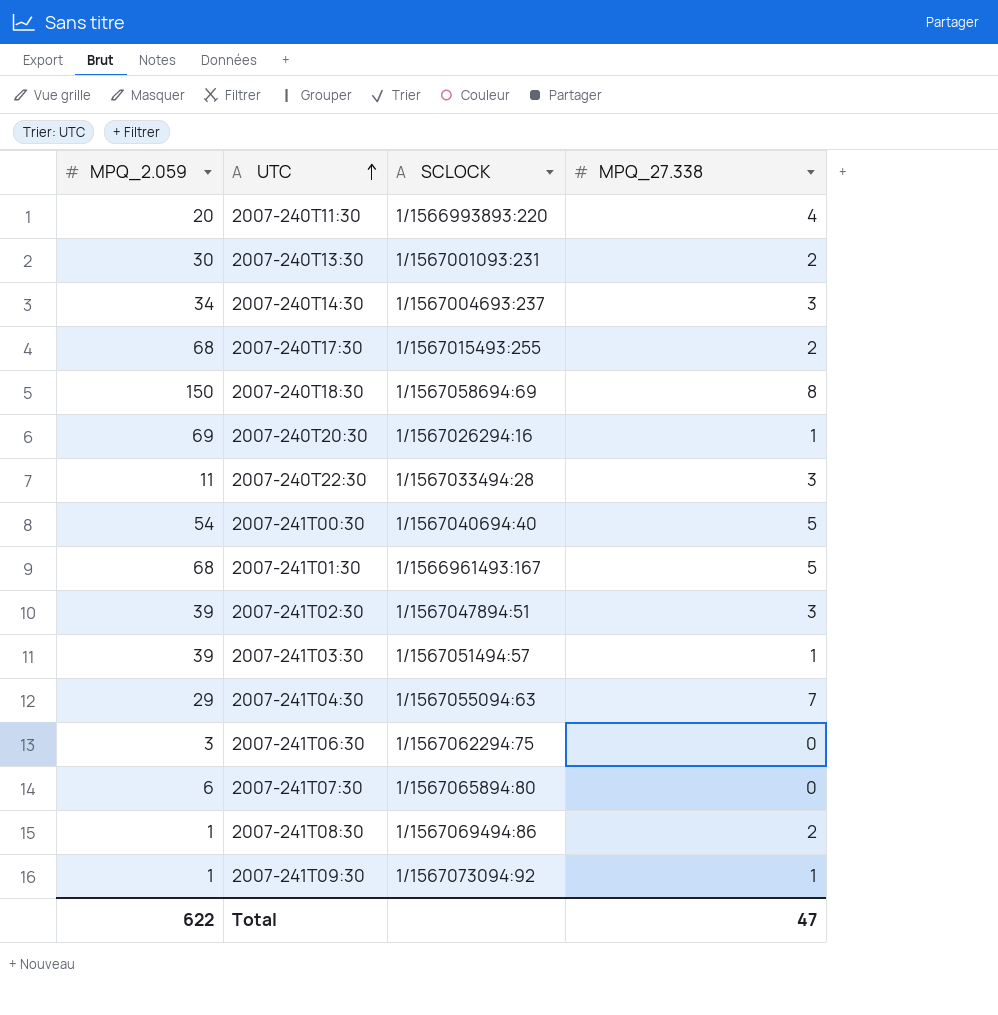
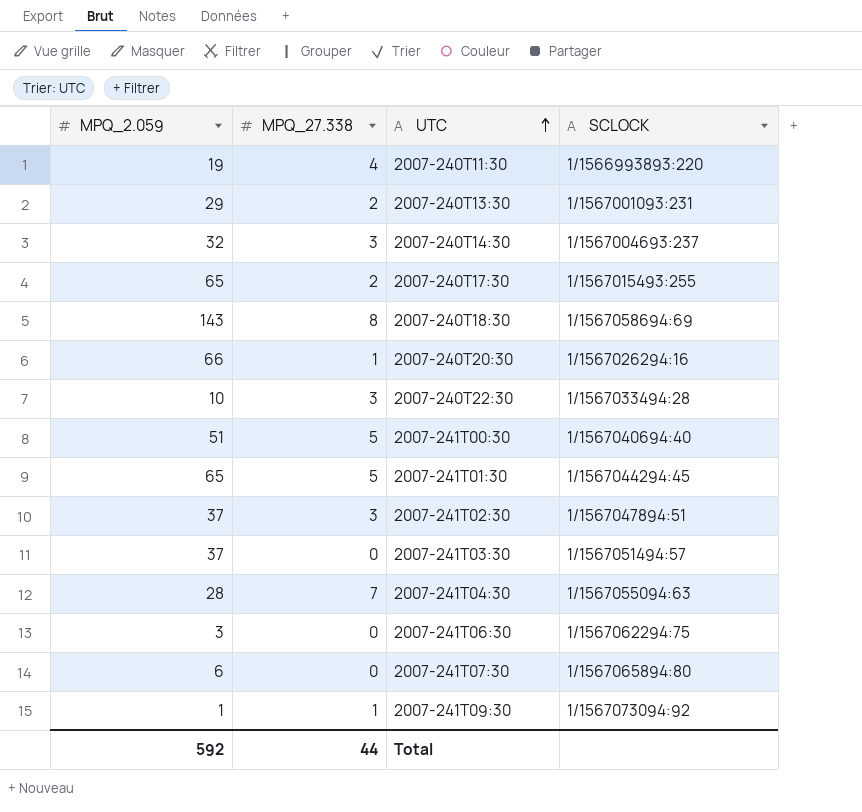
column MPQ_27.338 | position: 4 -> 2
row 2007-241T08:30: 1 | 1/1567069494:86 | 2 -> none
2007-240T11:30 | MPQ_2.059: 20 -> 19
2007-240T13:30 | MPQ_2.059: 30 -> 29
2007-240T14:30 | MPQ_2.059: 34 -> 32
2007-240T17:30 | MPQ_2.059: 68 -> 65
2007-240T18:30 | MPQ_2.059: 150 -> 143
2007-240T20:30 | MPQ_2.059: 69 -> 66
2007-240T22:30 | MPQ_2.059: 11 -> 10
2007-241T00:30 | MPQ_2.059: 54 -> 51
2007-241T01:30 | MPQ_2.059: 68 -> 65
2007-241T01:30 | SCLOCK: 1/1566961493:167 -> 1/1567044294:45
2007-241T02:30 | MPQ_2.059: 39 -> 37
2007-241T03:30 | MPQ_2.059: 39 -> 37
2007-241T03:30 | MPQ_27.338: 1 -> 0
2007-241T04:30 | MPQ_2.059: 29 -> 28
Total | MPQ_2.059: 622 -> 592
Total | MPQ_27.338: 47 -> 44

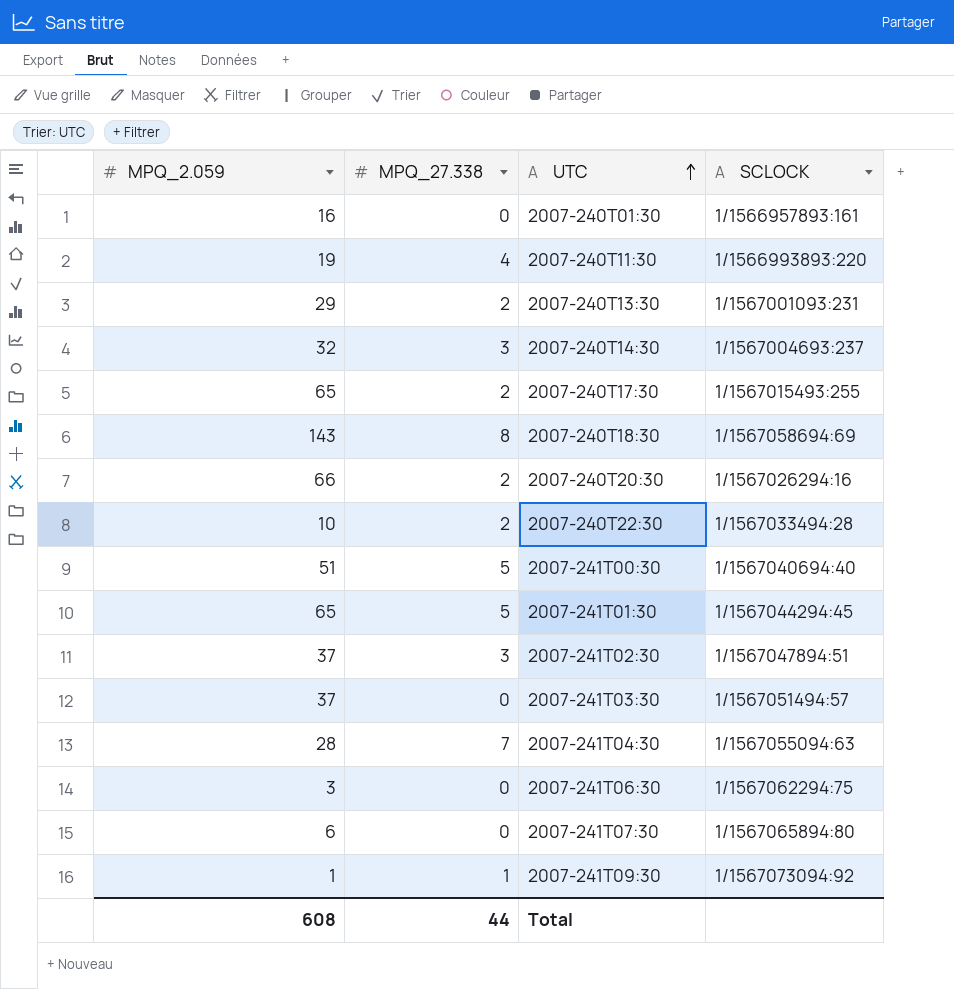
row 2007-240T01:30: none -> 16 | 0 | 1/1566957893:161
2007-240T20:30 | MPQ_27.338: 1 -> 2
2007-240T22:30 | MPQ_27.338: 3 -> 2
Total | MPQ_2.059: 592 -> 608

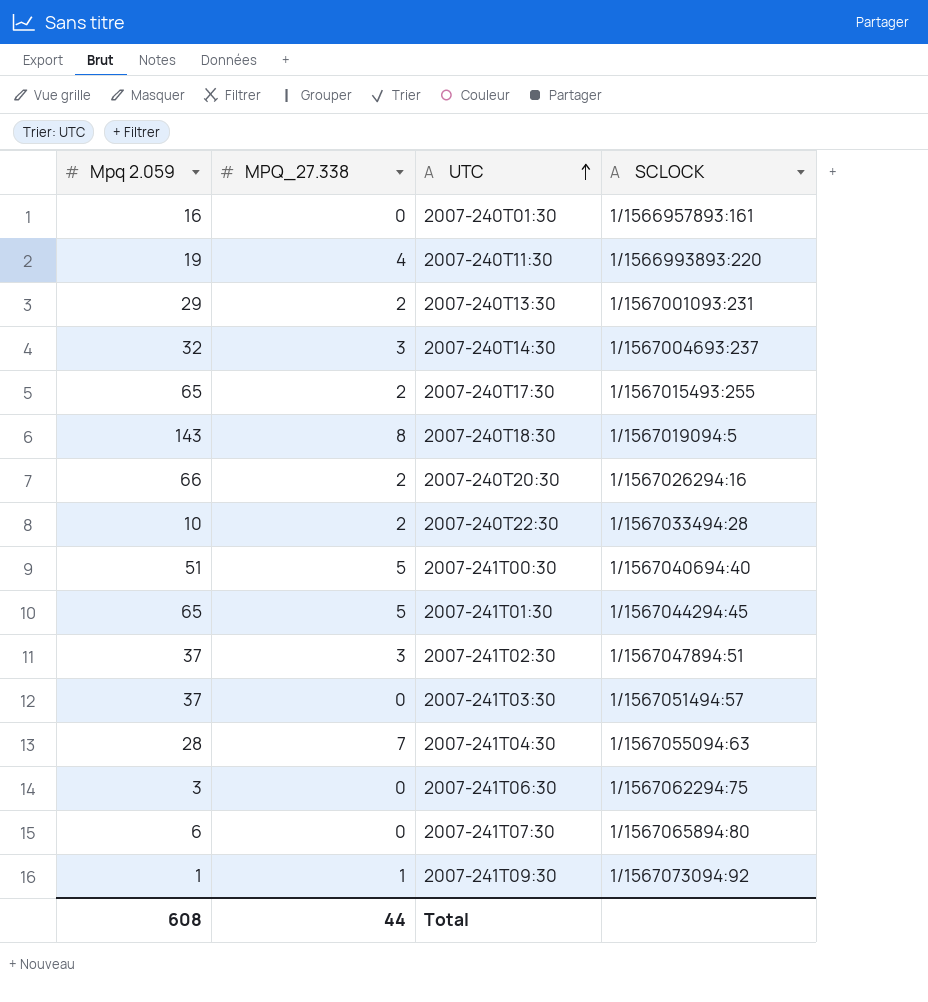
column name: MPQ_2.059 -> Mpq 2.059
2007-240T18:30 | SCLOCK: 1/1567058694:69 -> 1/1567019094:5

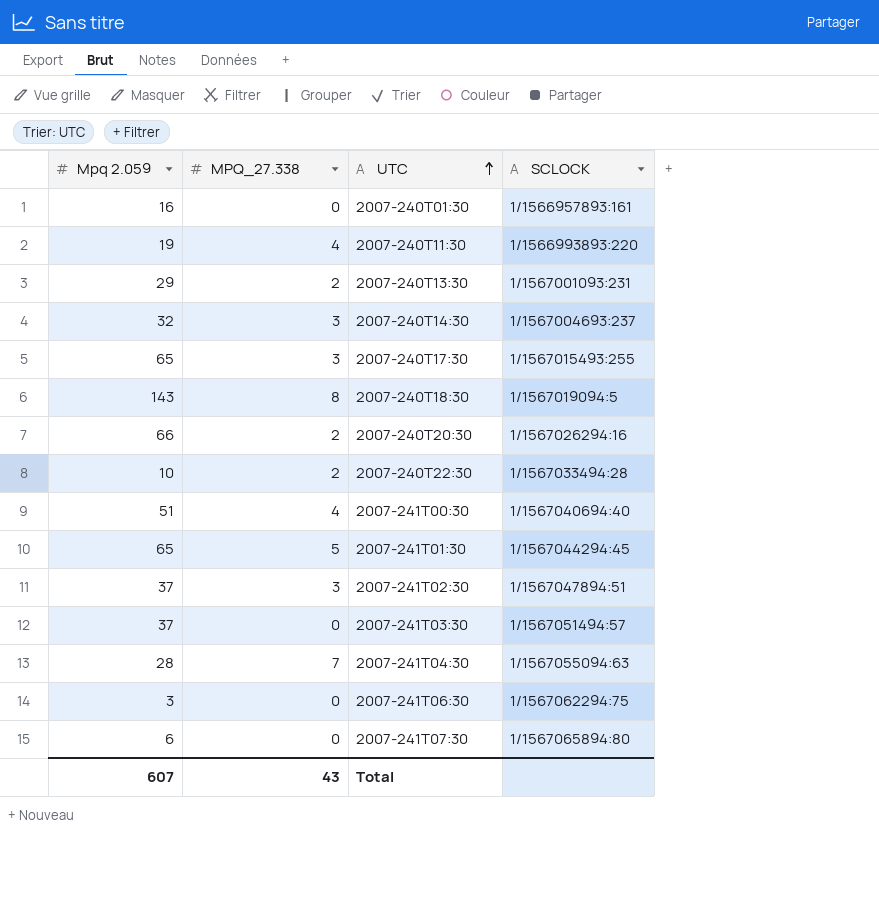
row 2007-241T09:30: 1 | 1 | 1/1567073094:92 -> none
2007-240T17:30 | MPQ_27.338: 2 -> 3
2007-241T00:30 | MPQ_27.338: 5 -> 4
Total | Mpq 2.059: 608 -> 607
Total | MPQ_27.338: 44 -> 43

